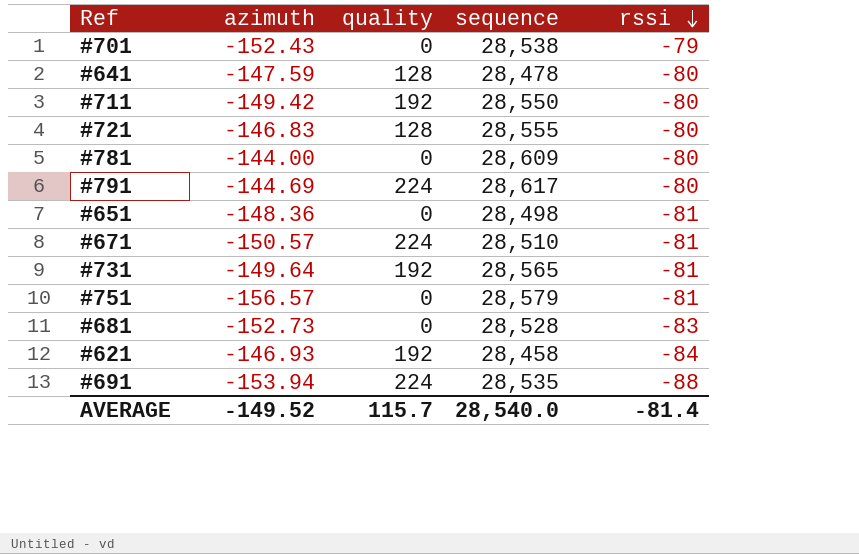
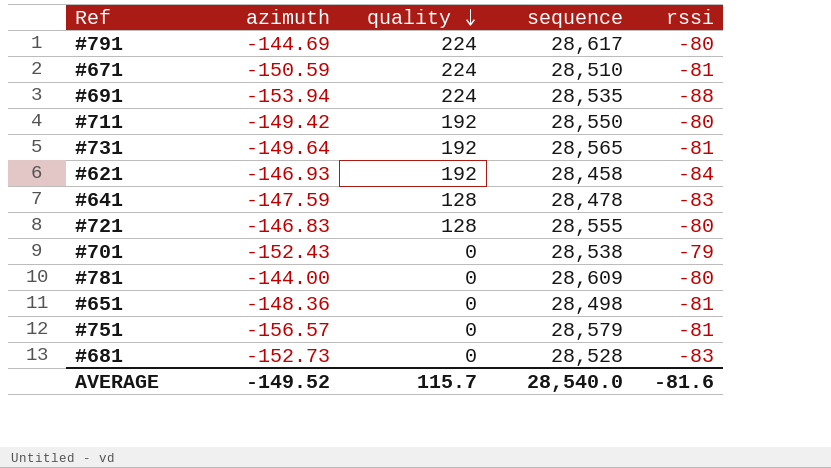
row order: rssi descending -> quality descending
#671 | azimuth: -150.57 -> -150.59
#641 | rssi: -80 -> -83
AVERAGE | rssi: -81.4 -> -81.6

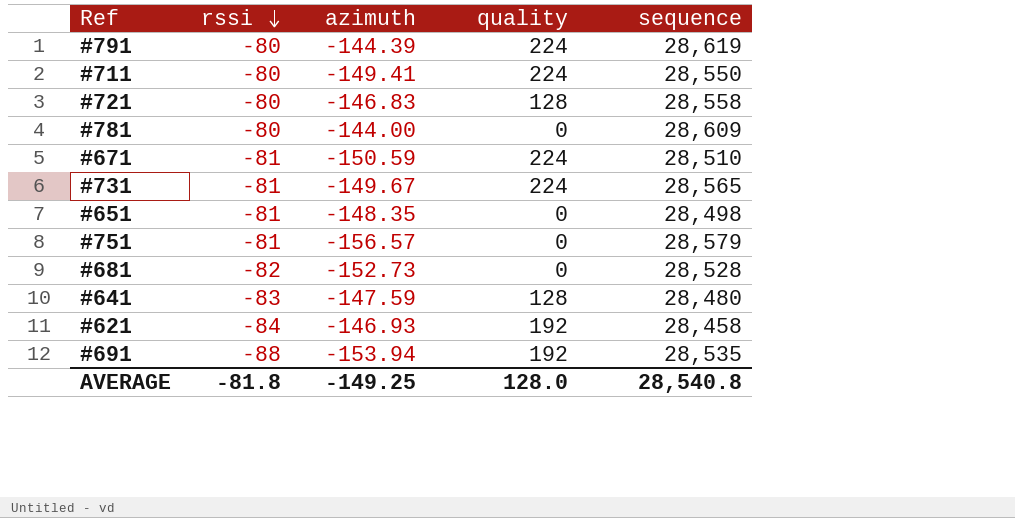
row order: quality descending -> rssi descending
column rssi | position: 5 -> 2
row #701: -152.43 | 0 | 28,538 | -79 -> none
#791 | azimuth: -144.69 -> -144.39
#791 | sequence: 28,617 -> 28,619
#711 | azimuth: -149.42 -> -149.41
#711 | quality: 192 -> 224
#721 | sequence: 28,555 -> 28,558
#731 | azimuth: -149.64 -> -149.67
#731 | quality: 192 -> 224
#651 | azimuth: -148.36 -> -148.35
#681 | rssi: -83 -> -82
#641 | sequence: 28,478 -> 28,480
#691 | quality: 224 -> 192
AVERAGE | rssi: -81.6 -> -81.8
AVERAGE | azimuth: -149.52 -> -149.25
AVERAGE | quality: 115.7 -> 128.0
AVERAGE | sequence: 28,540.0 -> 28,540.8

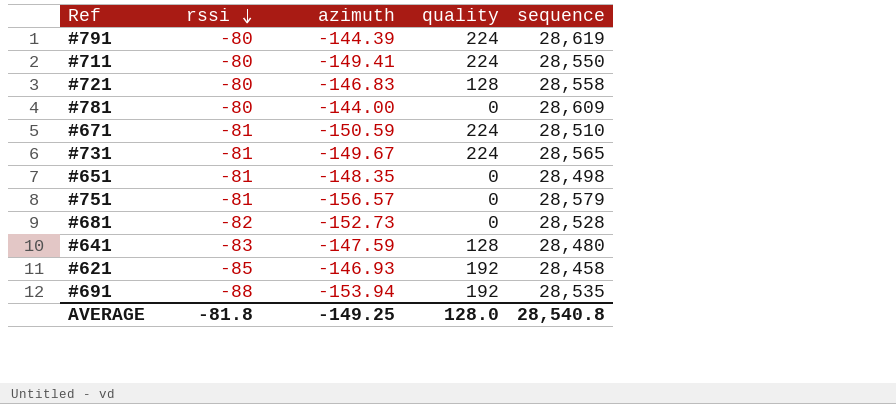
#621 | rssi: -84 -> -85

